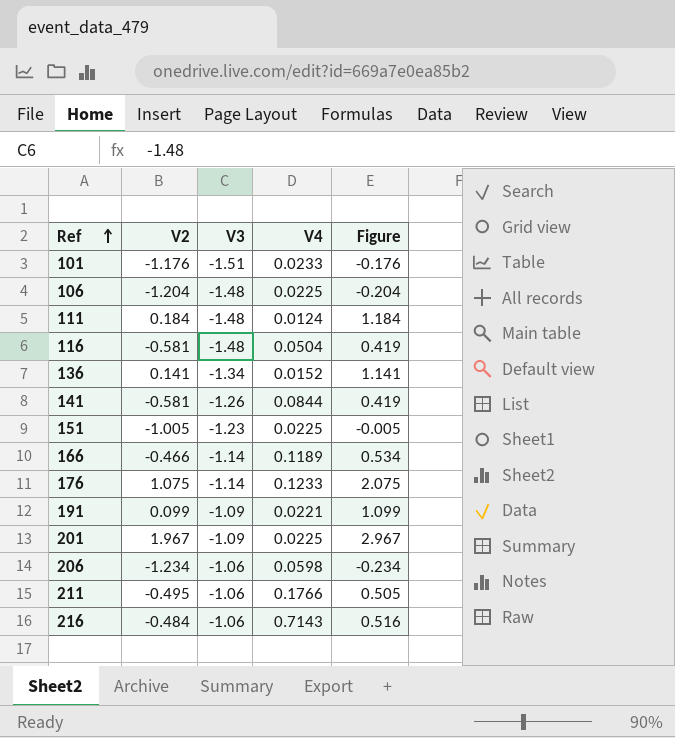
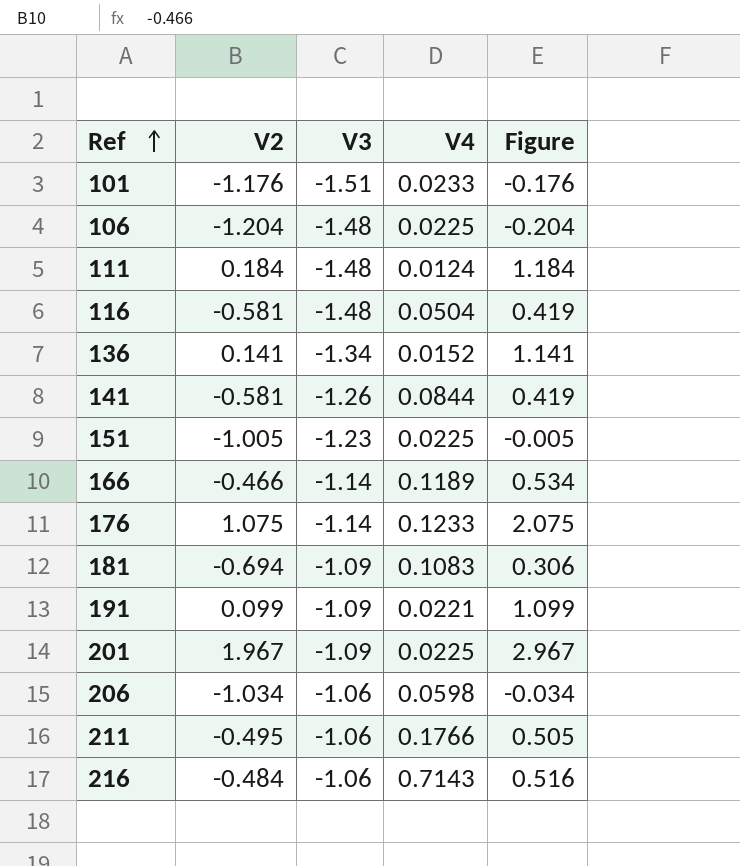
row 181: none -> -0.694 | -1.09 | 0.1083 | 0.306
206 | V2: -1.234 -> -1.034
206 | Figure: -0.234 -> -0.034

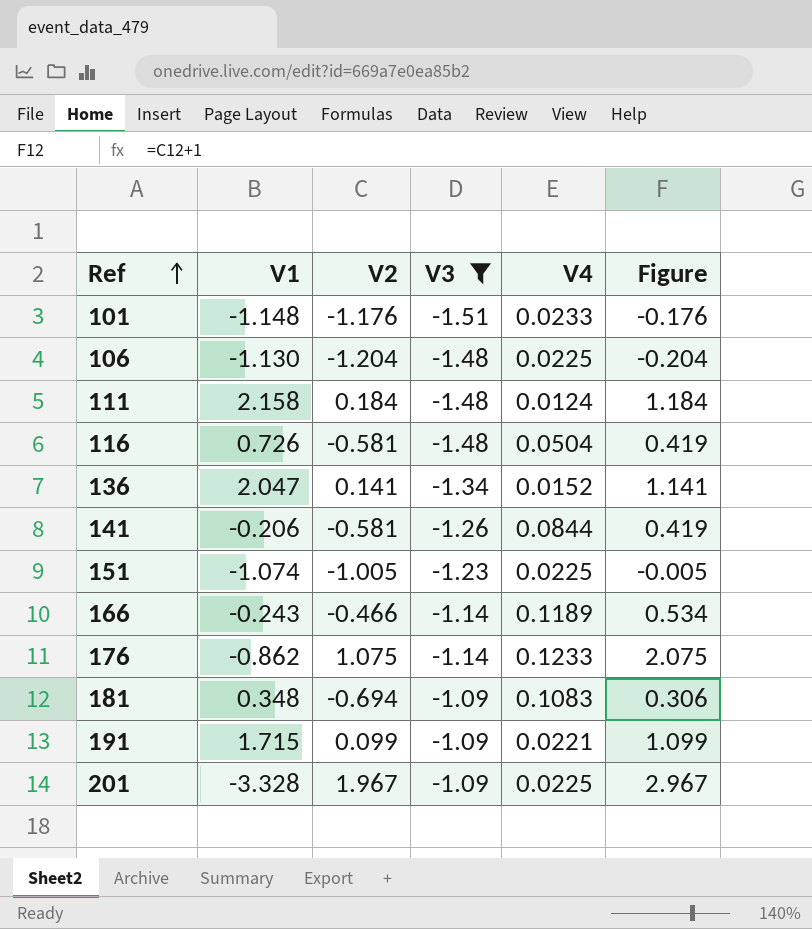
filter: none -> V3 != -1.06
column V1 | position: none -> 2

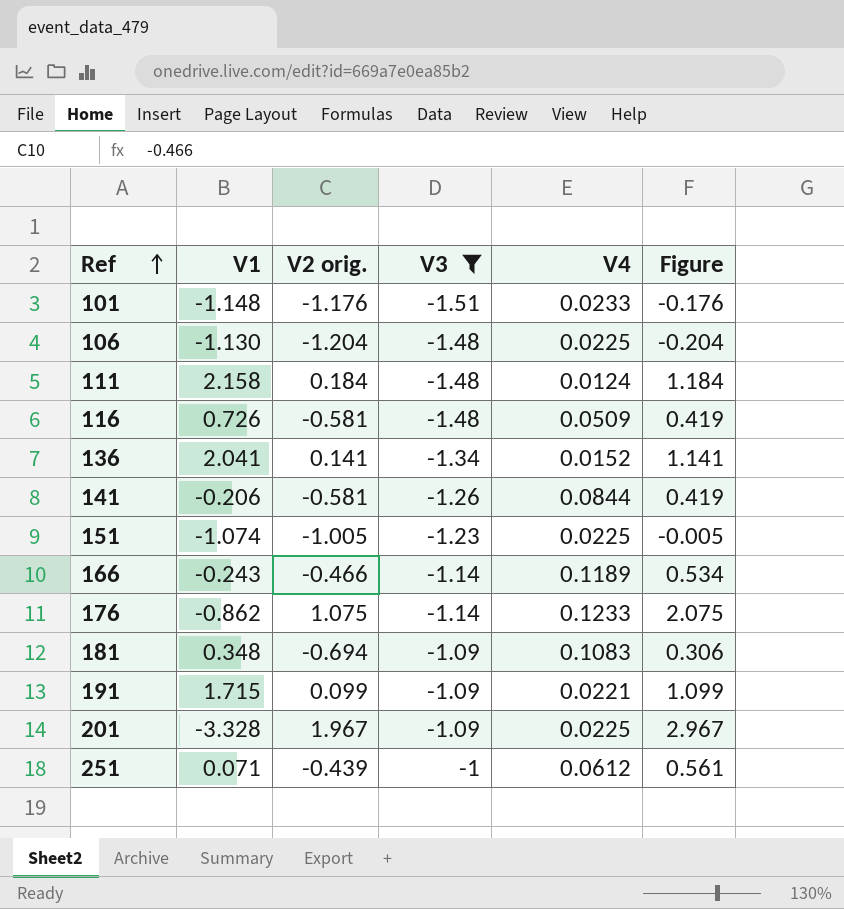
column name: V2 -> V2 orig.
116 | V4: 0.0504 -> 0.0509
136 | V1: 2.047 -> 2.041
row 251: none -> 0.071 | -0.439 | -1 | 0.0612 | 0.561

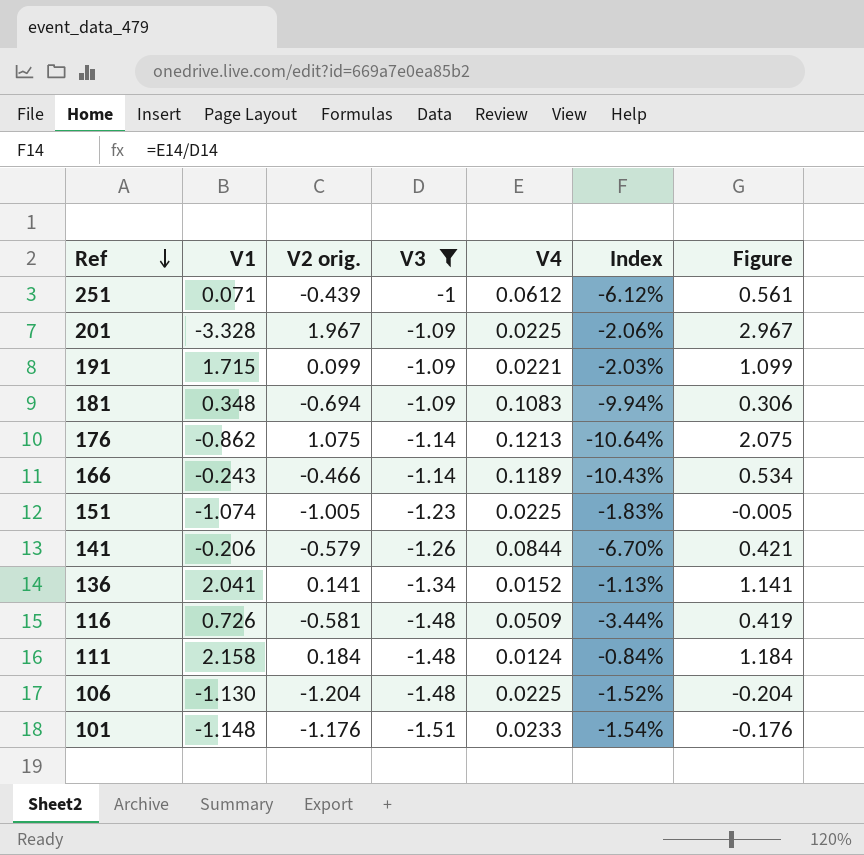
row order: Ref ascending -> Ref descending
column Index | formula: none -> [V4] / [V3]
176 | V4: 0.1233 -> 0.1213
141 | V2 orig.: -0.581 -> -0.579
141 | Figure: 0.419 -> 0.421

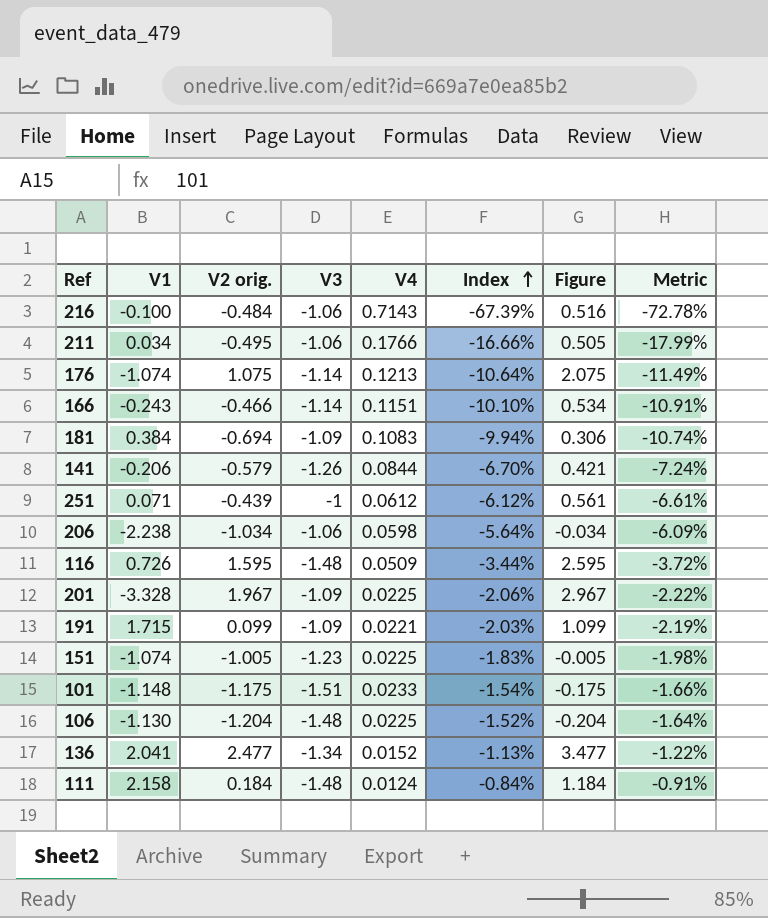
filter: V3 != -1.06 -> none
row order: Ref descending -> Index ascending
column Metric | formula: none -> [Index] * 1.08
176 | V1: -0.862 -> -1.074
166 | V4: 0.1189 -> 0.1151
166 | Index: -10.43% -> -10.10%
181 | V1: 0.348 -> 0.384
116 | V2 orig.: -0.581 -> 1.595
116 | Figure: 0.419 -> 2.595
101 | V2 orig.: -1.176 -> -1.175
101 | Figure: -0.176 -> -0.175
136 | V2 orig.: 0.141 -> 2.477
136 | Figure: 1.141 -> 3.477

